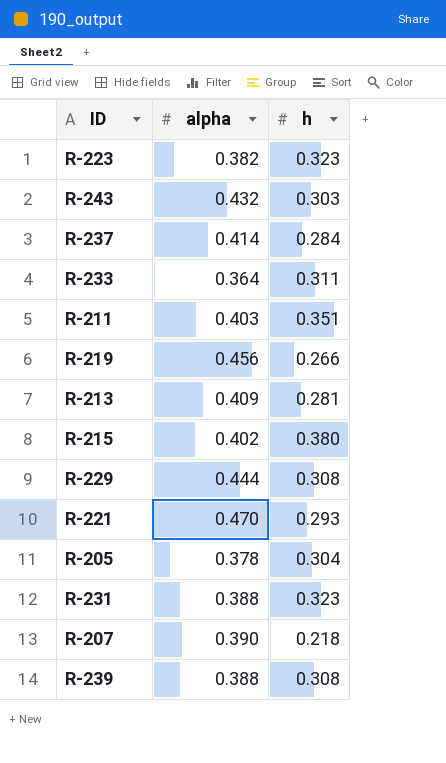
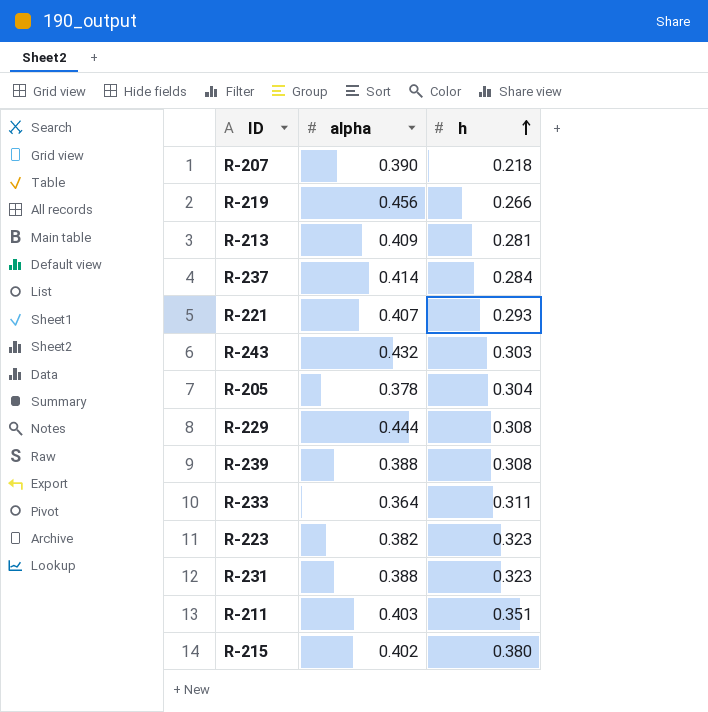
row order: none -> h ascending
R-221 | alpha: 0.470 -> 0.407

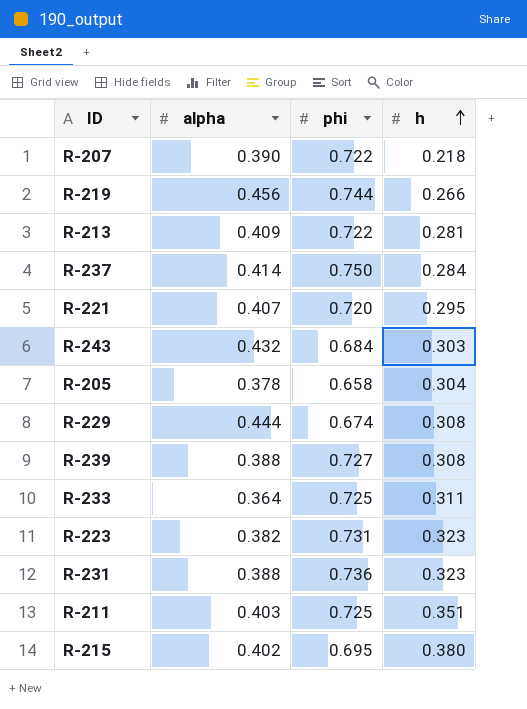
column phi | position: none -> 3
R-221 | h: 0.293 -> 0.295

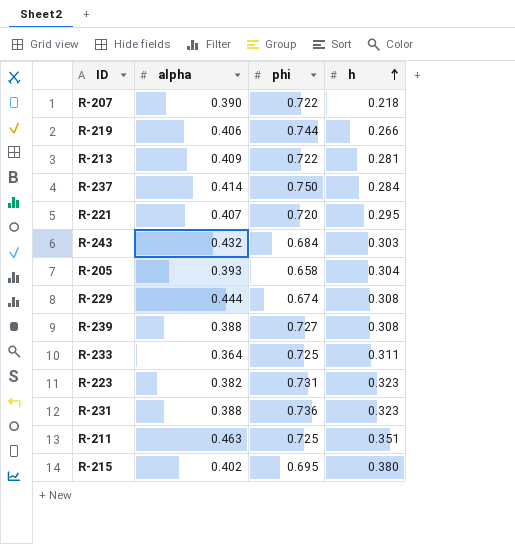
R-219 | alpha: 0.456 -> 0.406
R-205 | alpha: 0.378 -> 0.393
R-211 | alpha: 0.403 -> 0.463

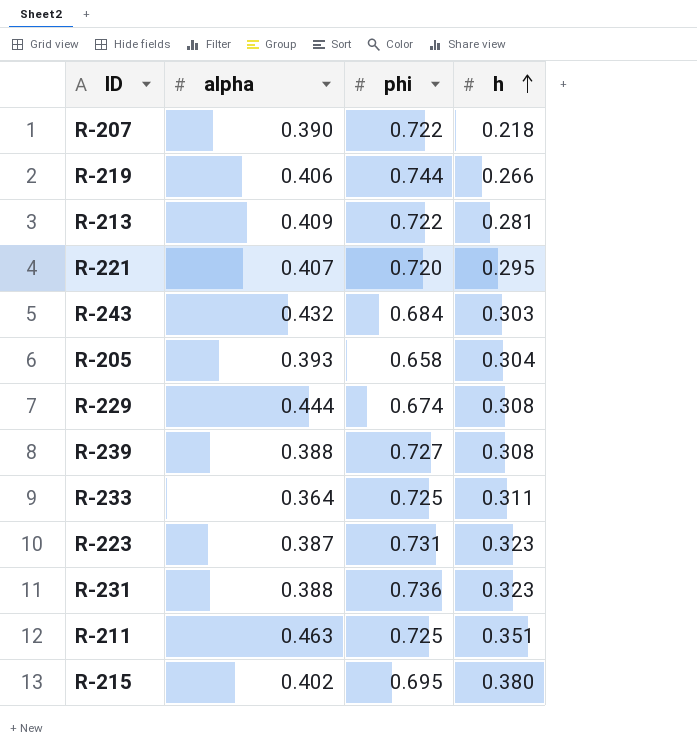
row R-237: 0.414 | 0.750 | 0.284 -> none
R-223 | alpha: 0.382 -> 0.387

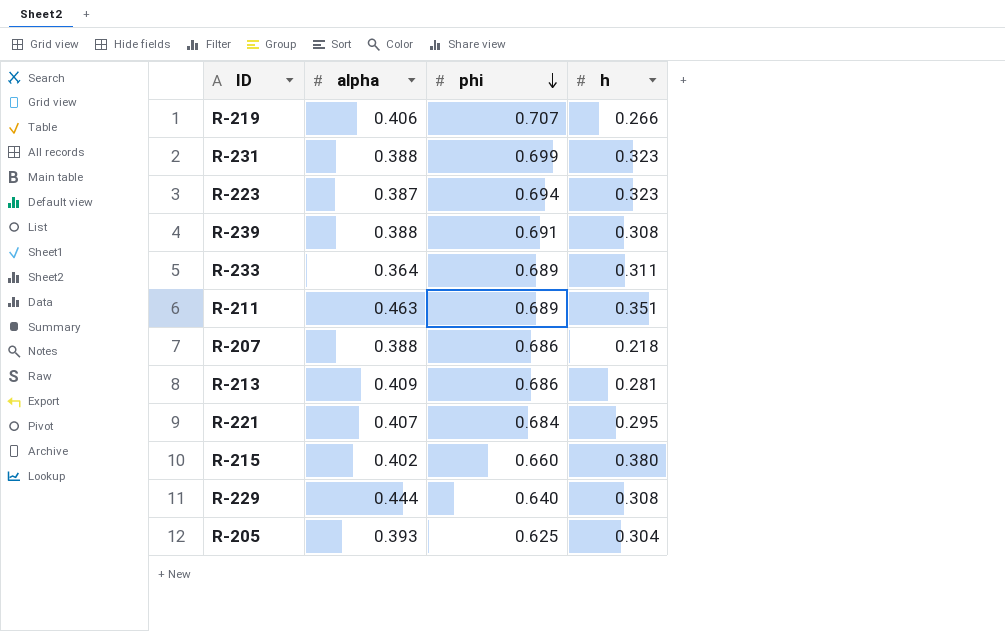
row order: h ascending -> phi descending
row R-243: 0.432 | 0.684 | 0.303 -> none
R-219 | phi: 0.744 -> 0.707
R-231 | phi: 0.736 -> 0.699
R-223 | phi: 0.731 -> 0.694
R-239 | phi: 0.727 -> 0.691
R-233 | phi: 0.725 -> 0.689
R-211 | phi: 0.725 -> 0.689
R-207 | alpha: 0.390 -> 0.388
R-207 | phi: 0.722 -> 0.686
R-213 | phi: 0.722 -> 0.686
R-221 | phi: 0.720 -> 0.684
R-215 | phi: 0.695 -> 0.660
R-229 | phi: 0.674 -> 0.640
R-205 | phi: 0.658 -> 0.625

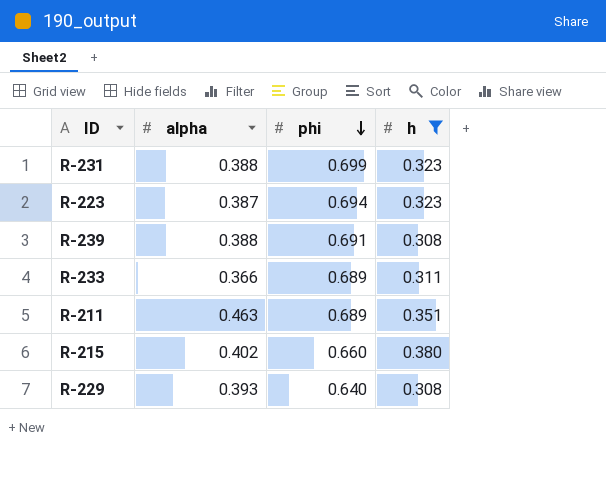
filter: none -> h >= 0.308
R-233 | alpha: 0.364 -> 0.366
R-229 | alpha: 0.444 -> 0.393

